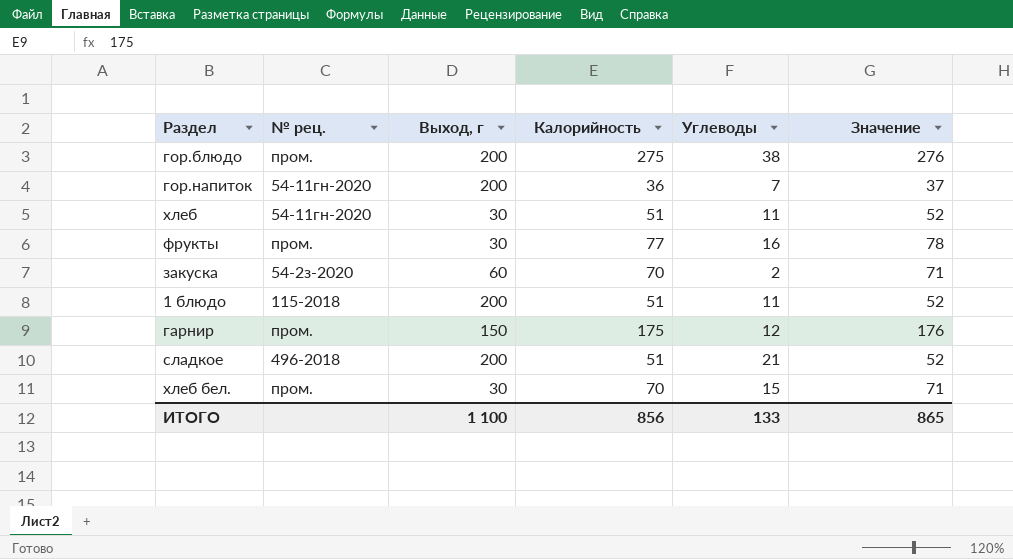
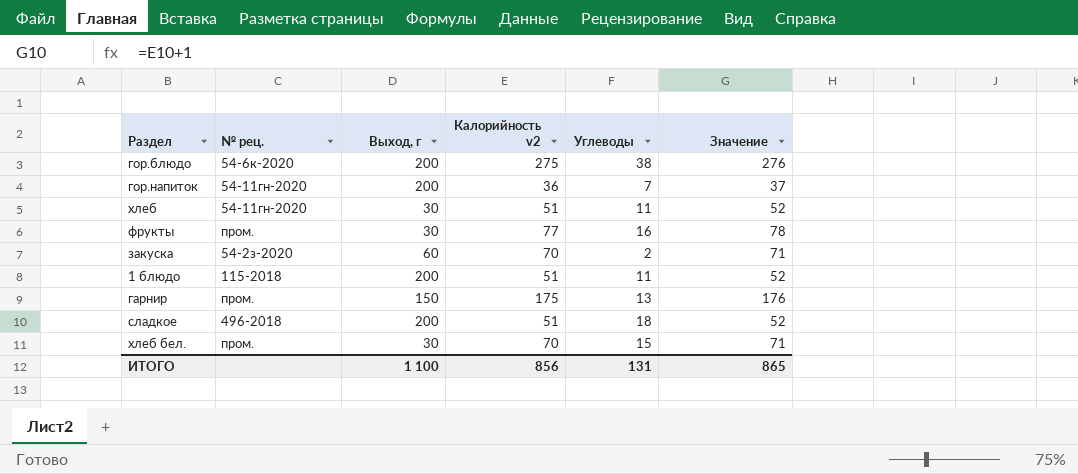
column name: Калорийность -> Калорийность v2
гор.блюдо | № рец.: пром. -> 54-6к-2020
гарнир | Углеводы: 12 -> 13
сладкое | Углеводы: 21 -> 18
ИТОГО | Углеводы: 133 -> 131

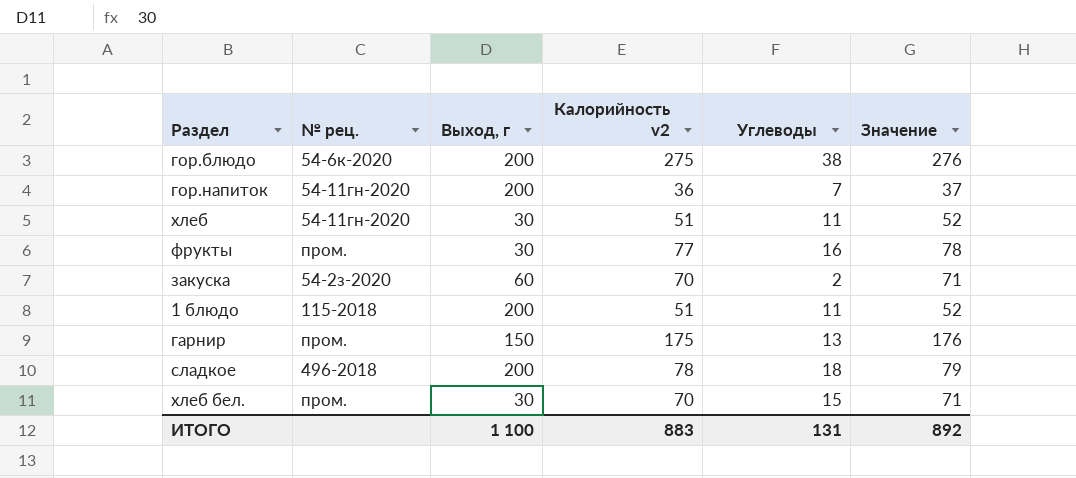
сладкое | Калорийность v2: 51 -> 78
сладкое | Значение: 52 -> 79
ИТОГО | Калорийность v2: 856 -> 883
ИТОГО | Значение: 865 -> 892

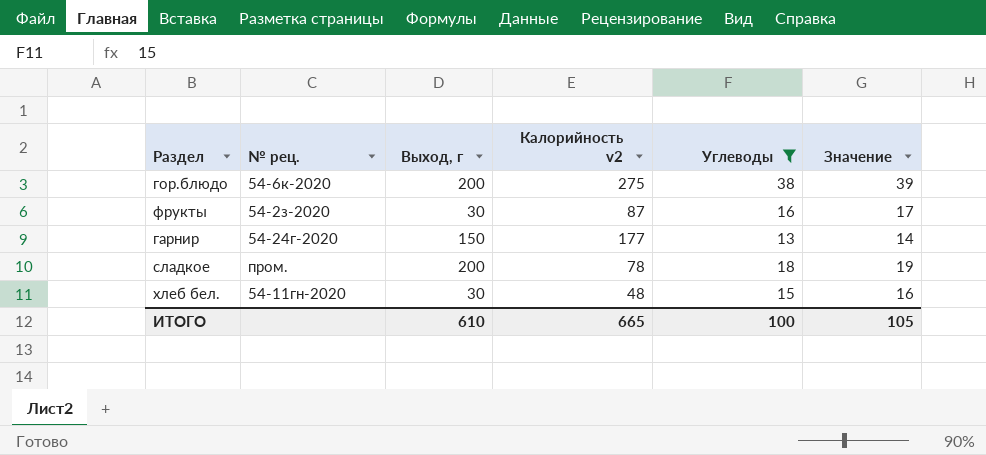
filter: none -> Углеводы >= 13
column Значение | formula: [Калорийность v2] + 1 -> [Углеводы] + 1
фрукты | № рец.: пром. -> 54-2з-2020
фрукты | Калорийность v2: 77 -> 87
гарнир | № рец.: пром. -> 54-24г-2020
гарнир | Калорийность v2: 175 -> 177
сладкое | № рец.: 496-2018 -> пром.
хлеб бел. | № рец.: пром. -> 54-11гн-2020
хлеб бел. | Калорийность v2: 70 -> 48
ИТОГО | Выход, г: 1 100 -> 610
ИТОГО | Калорийность v2: 883 -> 665
ИТОГО | Углеводы: 131 -> 100
ИТОГО | Значение: 892 -> 105

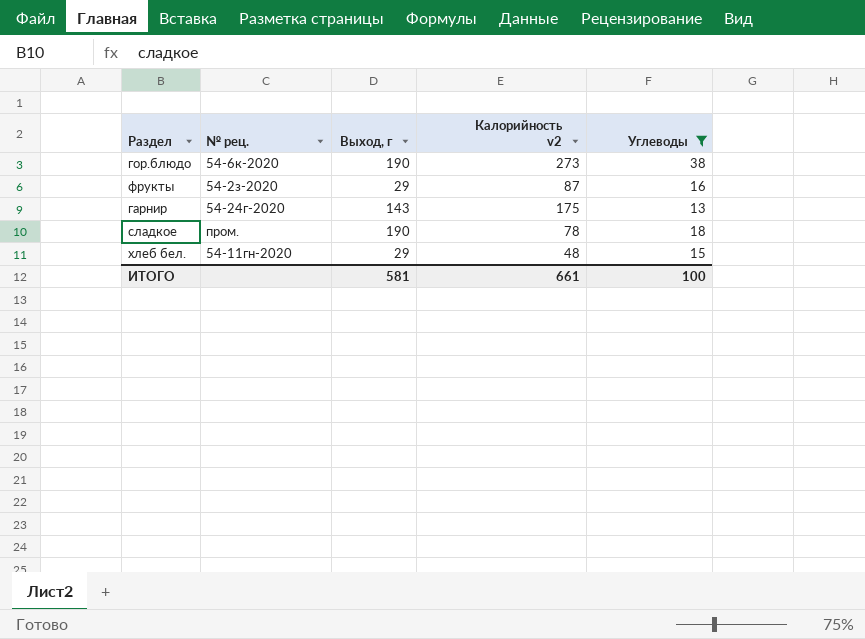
column Значение | formula: [Углеводы] + 1 -> none
гор.блюдо | Выход, г: 200 -> 190
гор.блюдо | Калорийность v2: 275 -> 273
фрукты | Выход, г: 30 -> 29
гарнир | Выход, г: 150 -> 143
гарнир | Калорийность v2: 177 -> 175
сладкое | Выход, г: 200 -> 190
хлеб бел. | Выход, г: 30 -> 29
ИТОГО | Выход, г: 610 -> 581
ИТОГО | Калорийность v2: 665 -> 661

